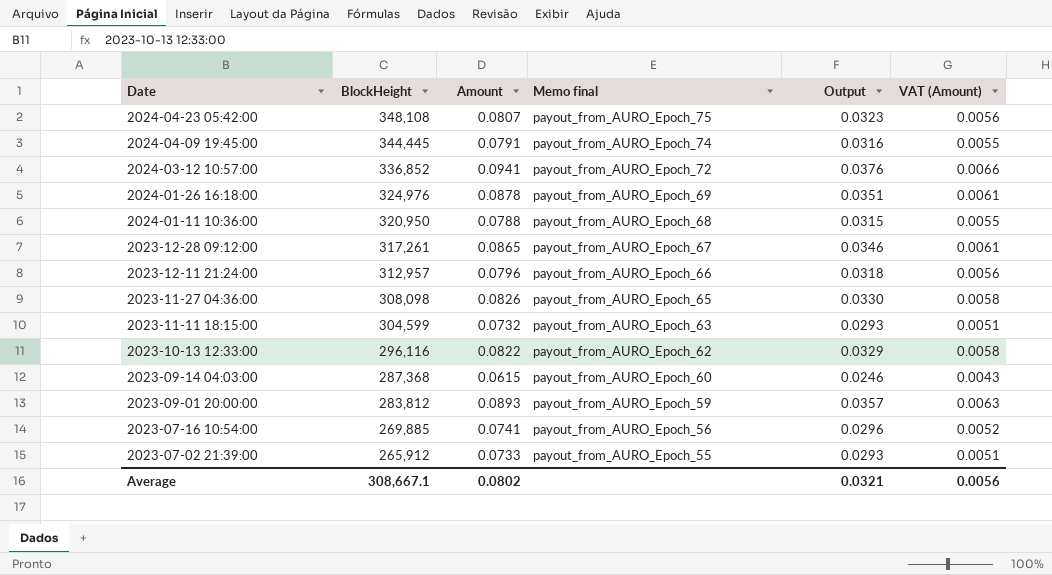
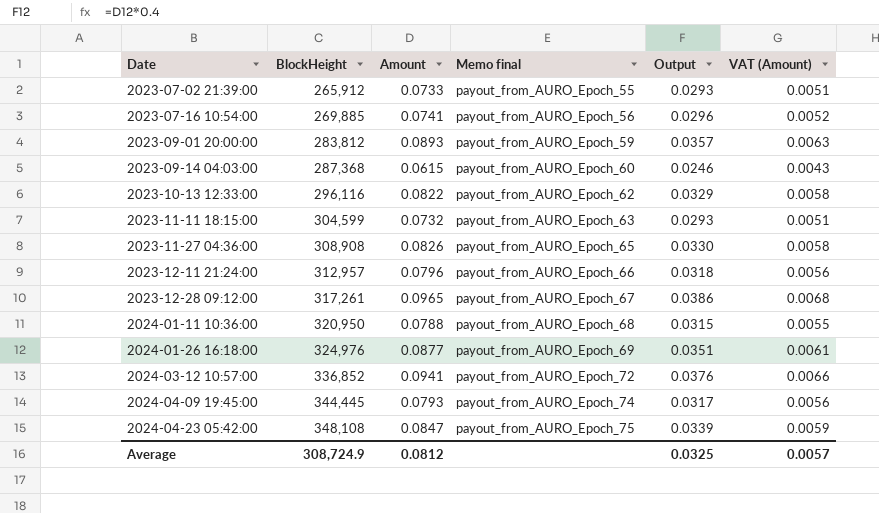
row order: Date descending -> Date ascending
2023-11-27 04:36:00 | BlockHeight: 308,098 -> 308,908
2023-12-28 09:12:00 | Amount: 0.0865 -> 0.0965
2023-12-28 09:12:00 | Output: 0.0346 -> 0.0386
2023-12-28 09:12:00 | VAT (Amount): 0.0061 -> 0.0068
2024-01-26 16:18:00 | Amount: 0.0878 -> 0.0877
2024-04-09 19:45:00 | Amount: 0.0791 -> 0.0793
2024-04-09 19:45:00 | Output: 0.0316 -> 0.0317
2024-04-09 19:45:00 | VAT (Amount): 0.0055 -> 0.0056
2024-04-23 05:42:00 | Amount: 0.0807 -> 0.0847
2024-04-23 05:42:00 | Output: 0.0323 -> 0.0339
2024-04-23 05:42:00 | VAT (Amount): 0.0056 -> 0.0059
Average | BlockHeight: 308,667.1 -> 308,724.9
Average | Amount: 0.0802 -> 0.0812
Average | Output: 0.0321 -> 0.0325
Average | VAT (Amount): 0.0056 -> 0.0057

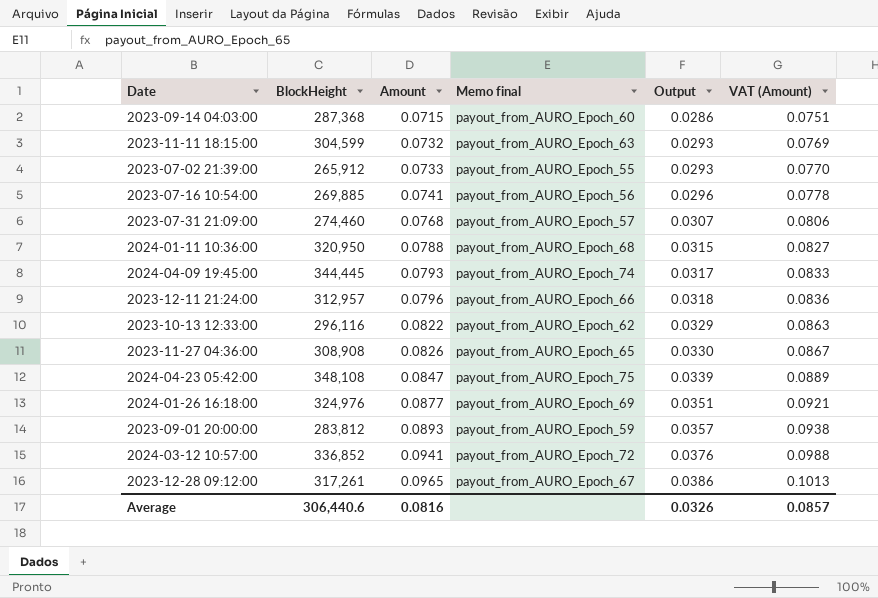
row order: Date ascending -> Amount ascending
column VAT (Amount) | formula: [Amount] * 0.07 -> [Amount] * 1.05
2023-09-14 04:03:00 | Amount: 0.0615 -> 0.0715
2023-09-14 04:03:00 | Output: 0.0246 -> 0.0286
row 2023-07-31 21:09:00: none -> 274,460 | 0.0768 | payout_from_AURO_Epoch_57 | 0.0307 | 0.0806
Average | BlockHeight: 308,724.9 -> 306,440.6
Average | Amount: 0.0812 -> 0.0816
Average | Output: 0.0325 -> 0.0326
Average | VAT (Amount): 0.0057 -> 0.0857

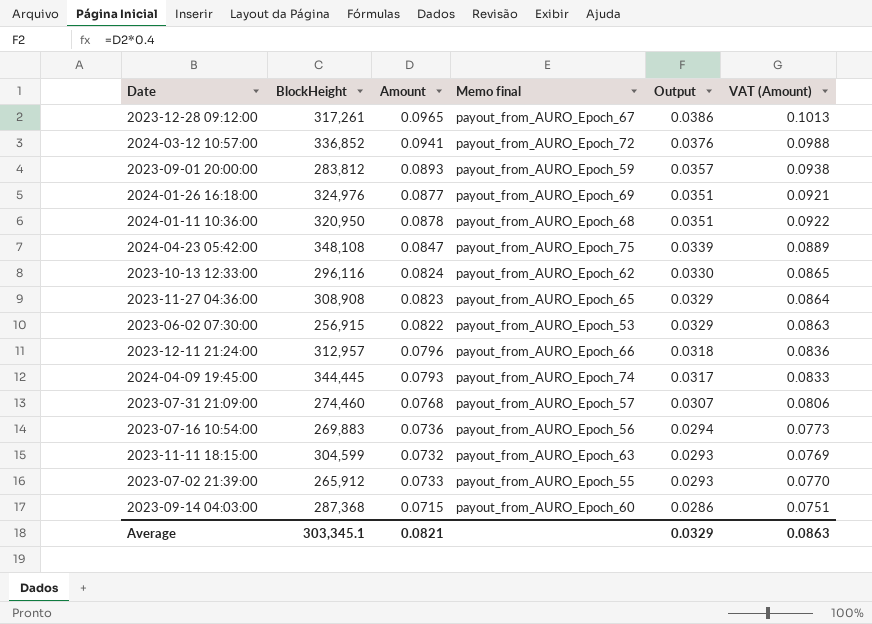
row order: Amount ascending -> Output descending
2024-01-11 10:36:00 | Amount: 0.0788 -> 0.0878
2024-01-11 10:36:00 | Output: 0.0315 -> 0.0351
2024-01-11 10:36:00 | VAT (Amount): 0.0827 -> 0.0922
2023-10-13 12:33:00 | Amount: 0.0822 -> 0.0824
2023-10-13 12:33:00 | Output: 0.0329 -> 0.0330
2023-10-13 12:33:00 | VAT (Amount): 0.0863 -> 0.0865
2023-11-27 04:36:00 | Amount: 0.0826 -> 0.0823
2023-11-27 04:36:00 | Output: 0.0330 -> 0.0329
2023-11-27 04:36:00 | VAT (Amount): 0.0867 -> 0.0864
row 2023-06-02 07:30:00: none -> 256,915 | 0.0822 | payout_from_AURO_Epoch_53 | 0.0329 | 0.0863
2023-07-16 10:54:00 | BlockHeight: 269,885 -> 269,883
2023-07-16 10:54:00 | Amount: 0.0741 -> 0.0736
2023-07-16 10:54:00 | Output: 0.0296 -> 0.0294
2023-07-16 10:54:00 | VAT (Amount): 0.0778 -> 0.0773
Average | BlockHeight: 306,440.6 -> 303,345.1
Average | Amount: 0.0816 -> 0.0821
Average | Output: 0.0326 -> 0.0329
Average | VAT (Amount): 0.0857 -> 0.0863

